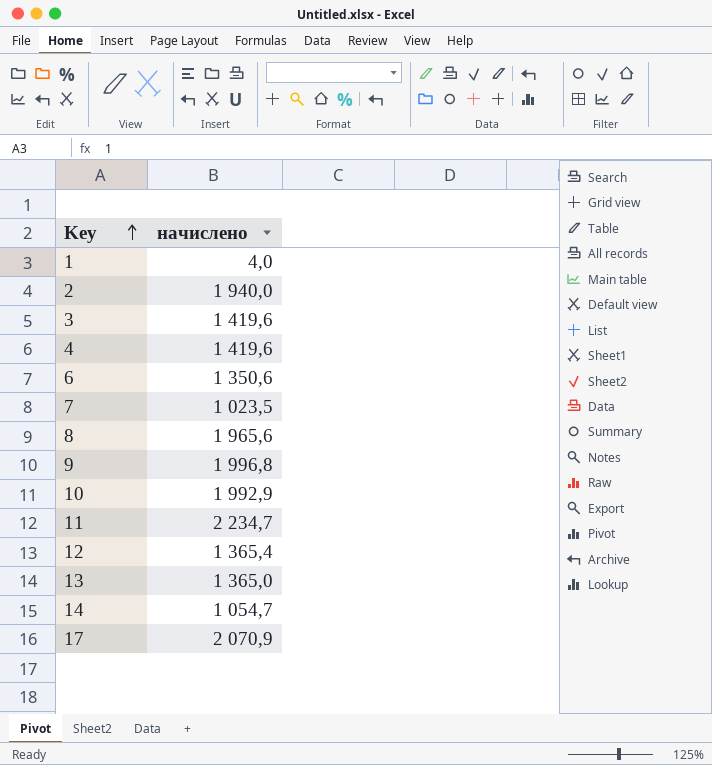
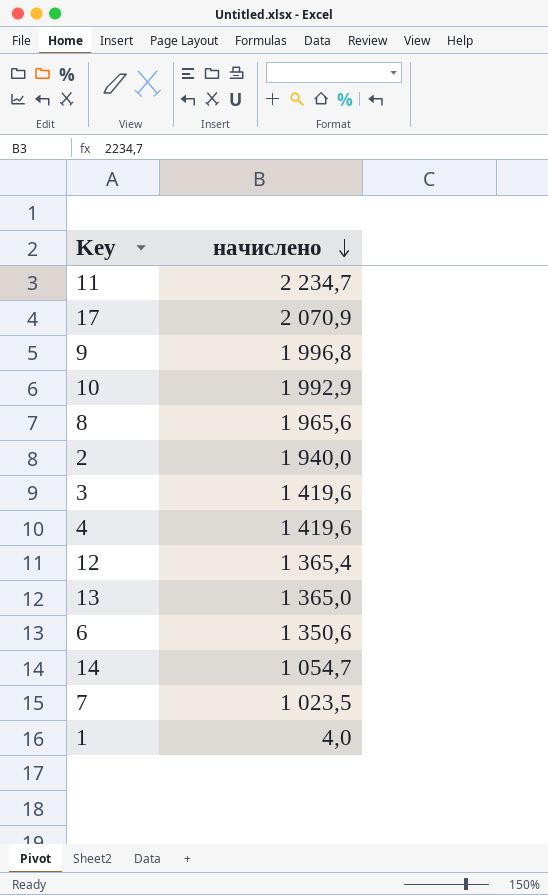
row order: Key ascending -> начислено descending

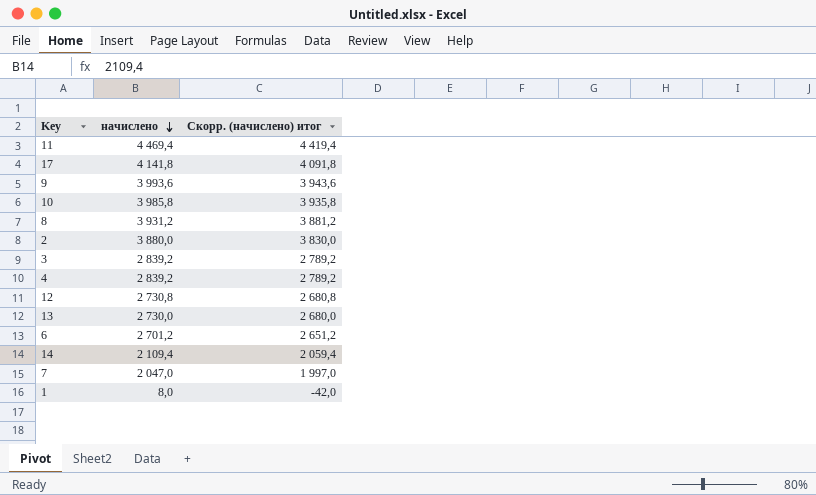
column Скорр. (начислено) итог | formula: none -> [начислено] - 50
11 | начислено: 2 234,7 -> 4 469,4
17 | начислено: 2 070,9 -> 4 141,8
9 | начислено: 1 996,8 -> 3 993,6
10 | начислено: 1 992,9 -> 3 985,8
8 | начислено: 1 965,6 -> 3 931,2
2 | начислено: 1 940,0 -> 3 880,0
3 | начислено: 1 419,6 -> 2 839,2
4 | начислено: 1 419,6 -> 2 839,2
12 | начислено: 1 365,4 -> 2 730,8
13 | начислено: 1 365,0 -> 2 730,0
6 | начислено: 1 350,6 -> 2 701,2
14 | начислено: 1 054,7 -> 2 109,4
7 | начислено: 1 023,5 -> 2 047,0
1 | начислено: 4,0 -> 8,0

